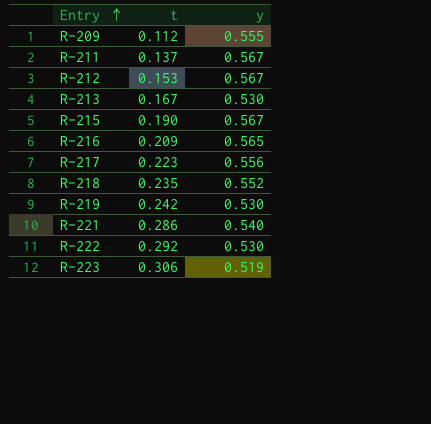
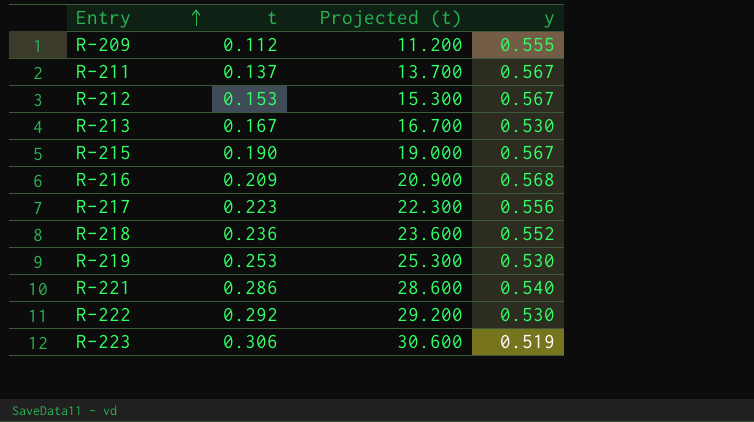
column Projected (t) | formula: none -> [t] * 100
R-216 | y: 0.565 -> 0.568
R-218 | t: 0.235 -> 0.236
R-219 | t: 0.242 -> 0.253

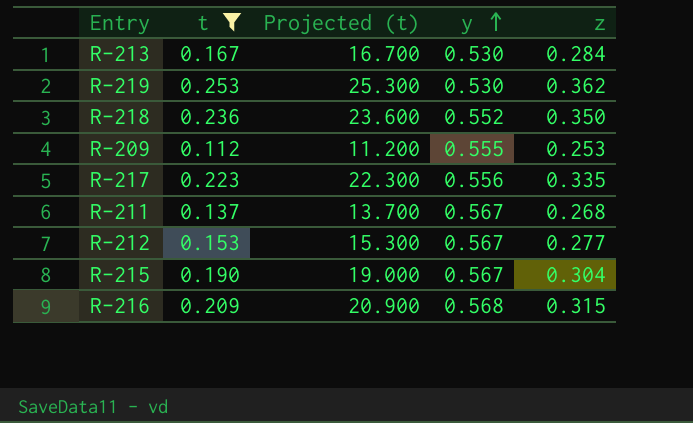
filter: none -> t <= 0.253
row order: Entry ascending -> y ascending
column z | position: none -> 5

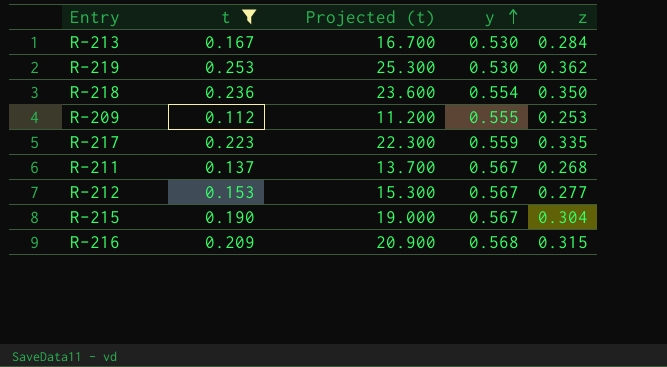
R-218 | y: 0.552 -> 0.554
R-217 | y: 0.556 -> 0.559

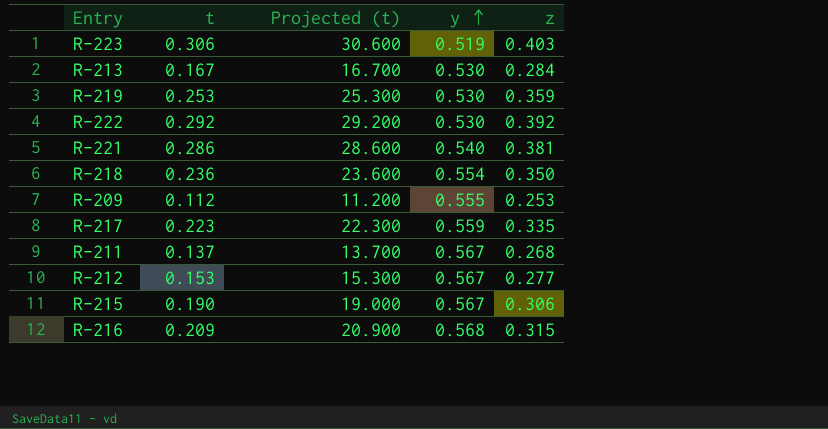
filter: t <= 0.253 -> none
R-219 | z: 0.362 -> 0.359
R-215 | z: 0.304 -> 0.306

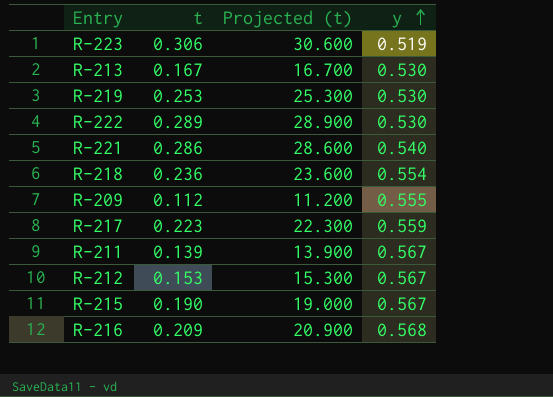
column z | position: 5 -> none
R-222 | t: 0.292 -> 0.289
R-222 | Projected (t): 29.200 -> 28.900
R-211 | t: 0.137 -> 0.139
R-211 | Projected (t): 13.700 -> 13.900

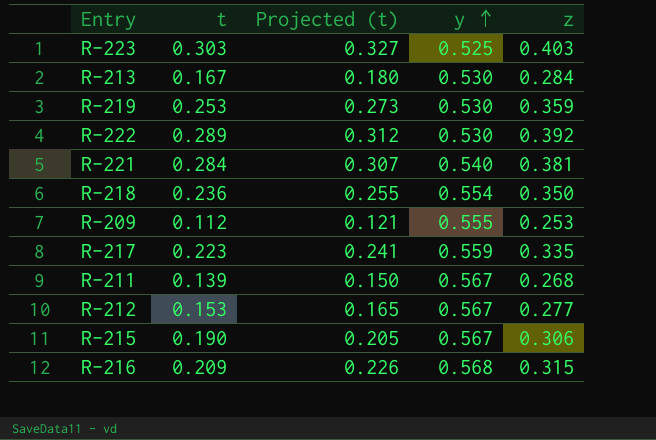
column Projected (t) | formula: [t] * 100 -> [t] * 1.08
column z | position: none -> 5
R-223 | t: 0.306 -> 0.303
R-223 | y: 0.519 -> 0.525
R-221 | t: 0.286 -> 0.284

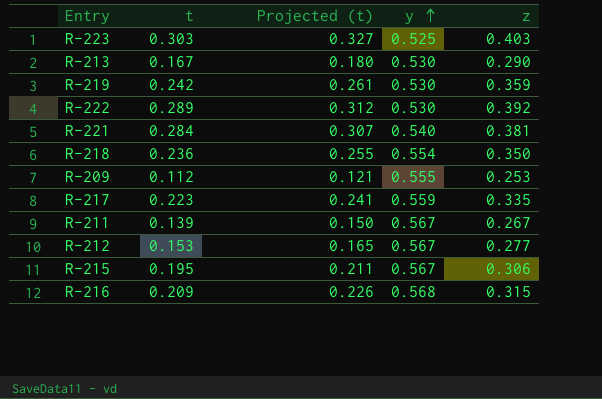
R-213 | z: 0.284 -> 0.290
R-219 | t: 0.253 -> 0.242
R-219 | Projected (t): 0.273 -> 0.261
R-211 | z: 0.268 -> 0.267
R-215 | t: 0.190 -> 0.195
R-215 | Projected (t): 0.205 -> 0.211

